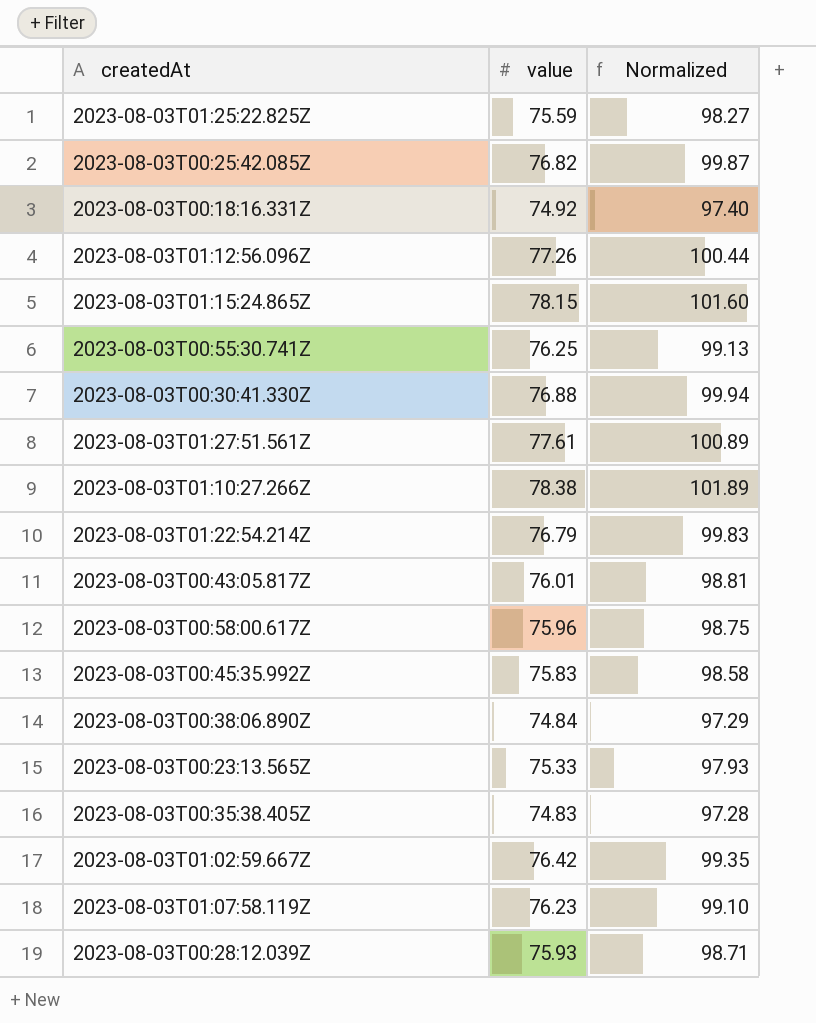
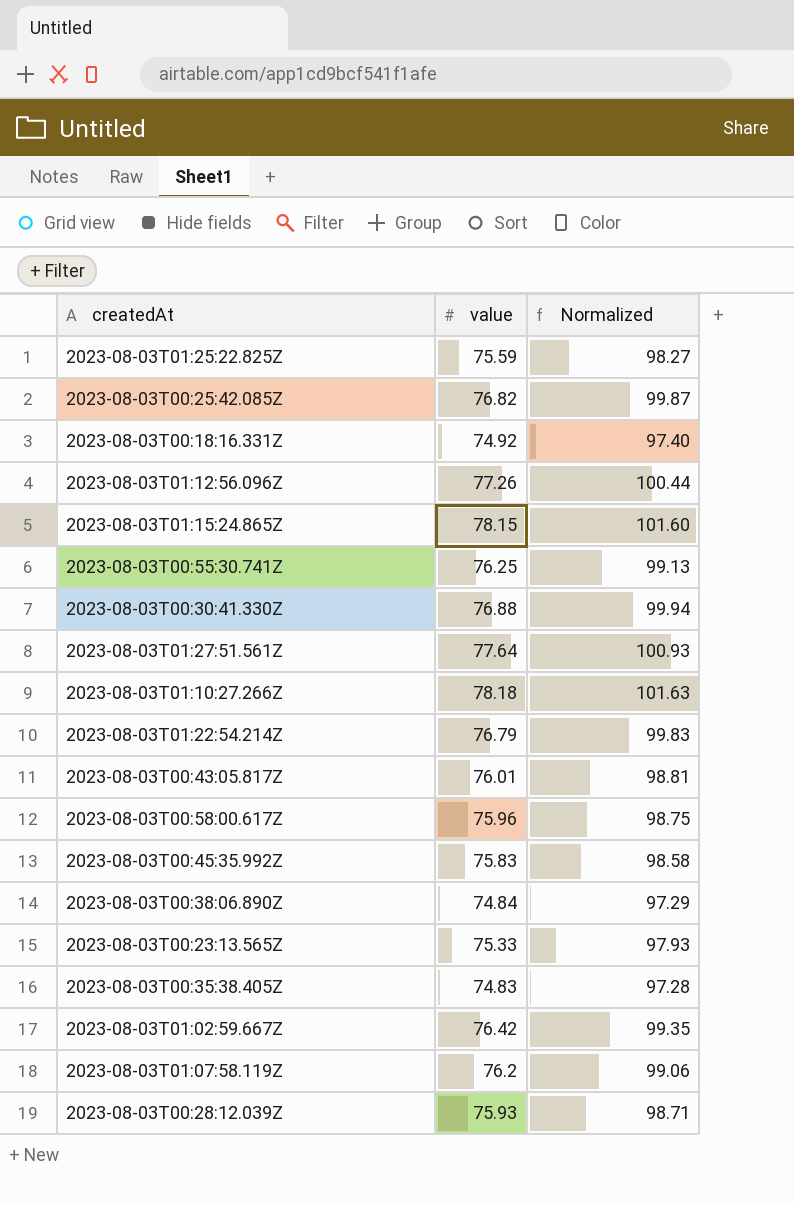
2023-08-03T01:27:51.561Z | value: 77.61 -> 77.64
2023-08-03T01:27:51.561Z | Normalized: 100.89 -> 100.93
2023-08-03T01:10:27.266Z | value: 78.38 -> 78.18
2023-08-03T01:10:27.266Z | Normalized: 101.89 -> 101.63
2023-08-03T01:07:58.119Z | value: 76.23 -> 76.2
2023-08-03T01:07:58.119Z | Normalized: 99.10 -> 99.06

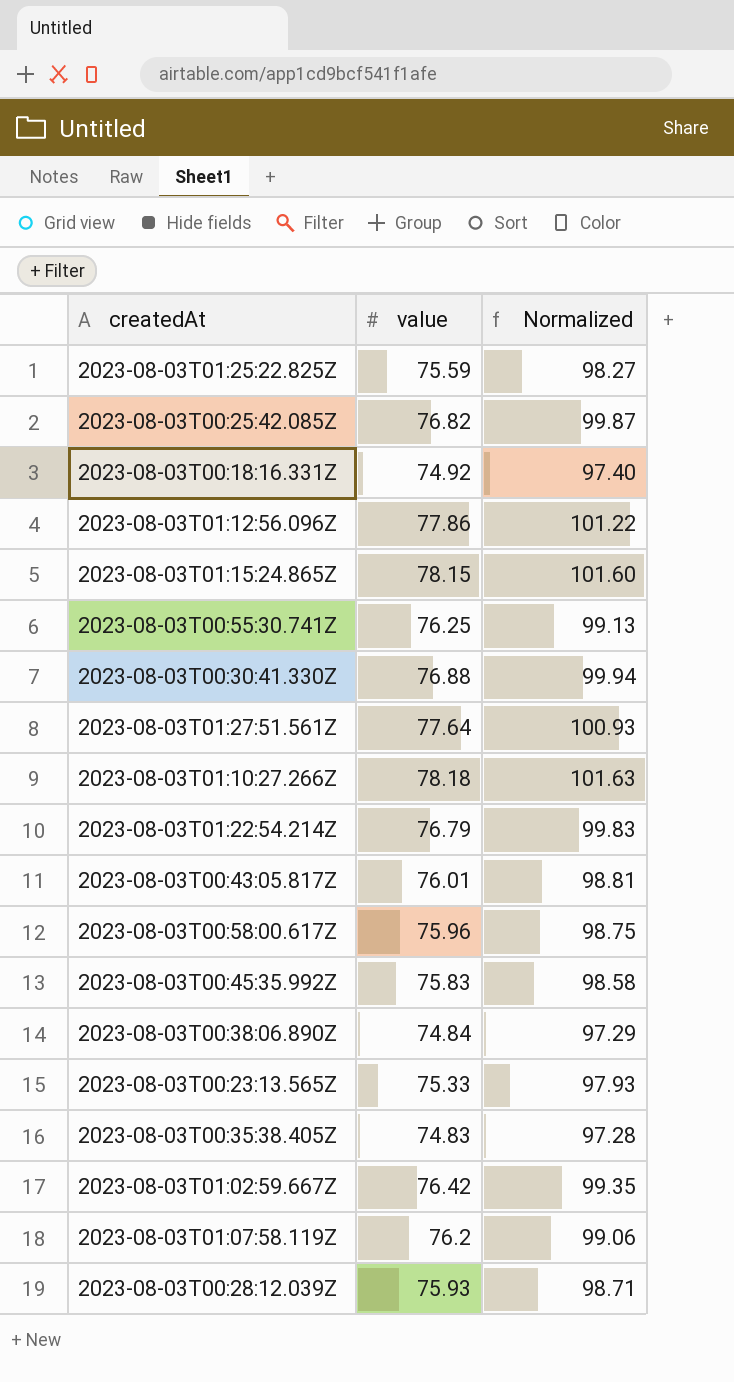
2023-08-03T01:12:56.096Z | value: 77.26 -> 77.86
2023-08-03T01:12:56.096Z | Normalized: 100.44 -> 101.22

